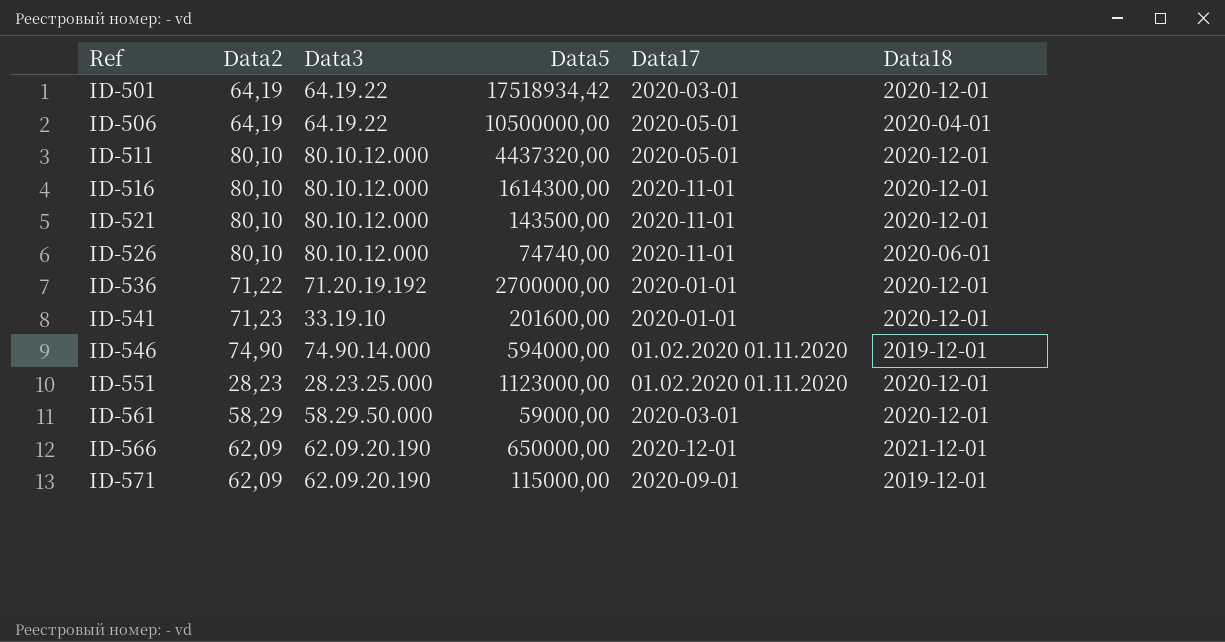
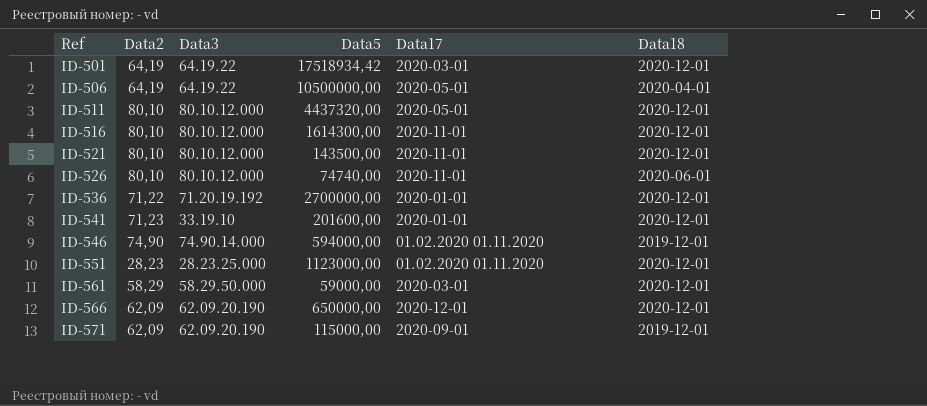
ID-566 | Data18: 2021-12-01 -> 2020-12-01

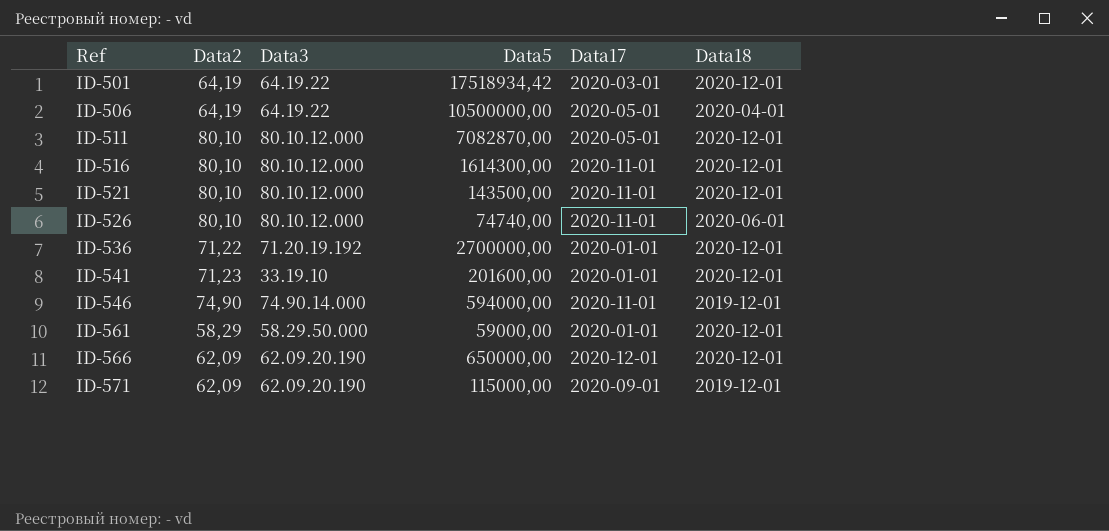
row ID-551: 28,23 | 28.23.25.000 | 1123000,00 | 01.02.2020 01.11.2020 | 2020-12-01 -> none
ID-511 | Data5: 4437320,00 -> 7082870,00
ID-546 | Data17: 01.02.2020 01.11.2020 -> 2020-11-01
ID-561 | Data17: 2020-03-01 -> 2020-01-01

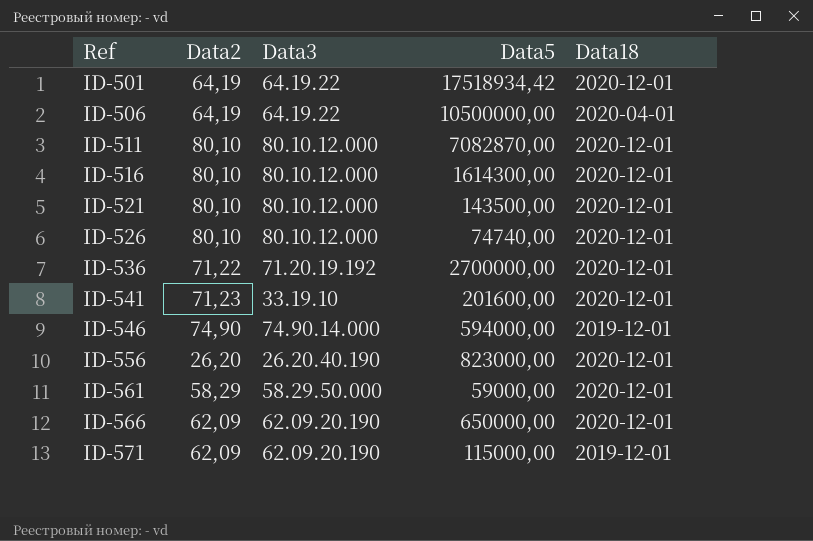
column Data17 | position: 5 -> none
ID-526 | Data18: 2020-06-01 -> 2020-12-01
row ID-556: none -> 26,20 | 26.20.40.190 | 823000,00 | 2020-12-01

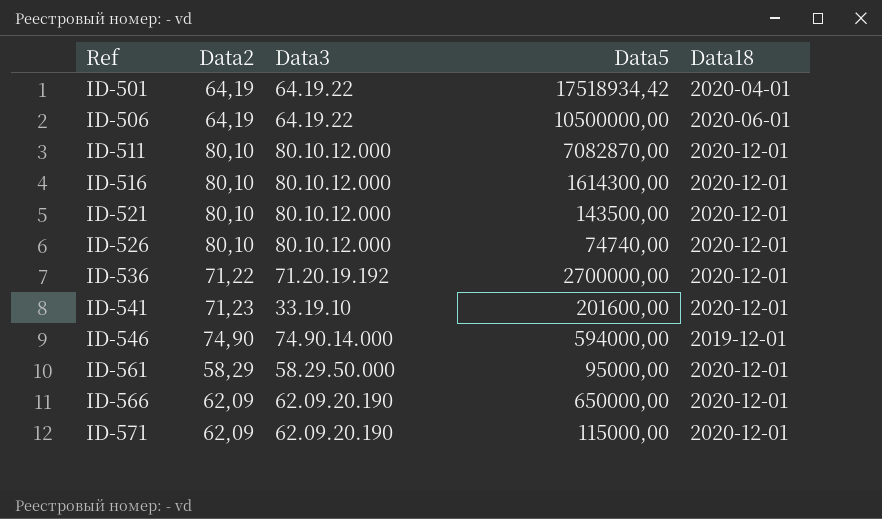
row ID-556: 26,20 | 26.20.40.190 | 823000,00 | 2020-12-01 -> none
ID-501 | Data18: 2020-12-01 -> 2020-04-01
ID-506 | Data18: 2020-04-01 -> 2020-06-01
ID-561 | Data5: 59000,00 -> 95000,00
ID-571 | Data18: 2019-12-01 -> 2020-12-01

